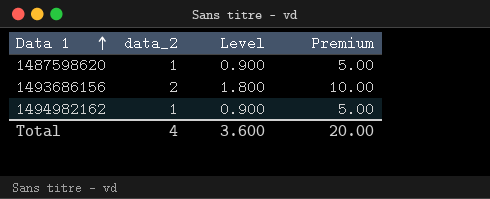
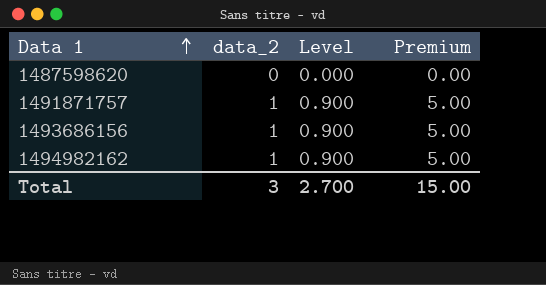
1487598620 | data_2: 1 -> 0
1487598620 | Level: 0.900 -> 0.000
1487598620 | Premium: 5.00 -> 0.00
row 1491871757: none -> 1 | 0.900 | 5.00
1493686156 | data_2: 2 -> 1
1493686156 | Level: 1.800 -> 0.900
1493686156 | Premium: 10.00 -> 5.00
Total | data_2: 4 -> 3
Total | Level: 3.600 -> 2.700
Total | Premium: 20.00 -> 15.00

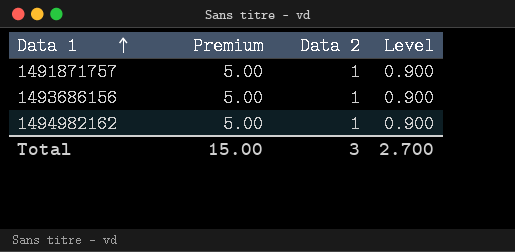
column Premium | position: 4 -> 2
column name: data_2 -> Data 2
row 1487598620: 0 | 0.000 | 0.00 -> none

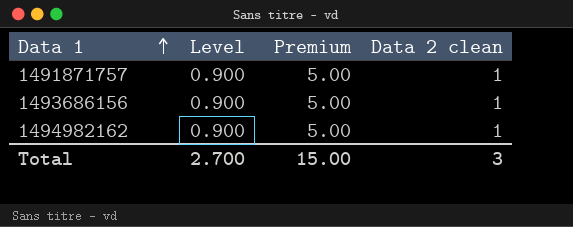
column Level | position: 4 -> 2
column name: Data 2 -> Data 2 clean

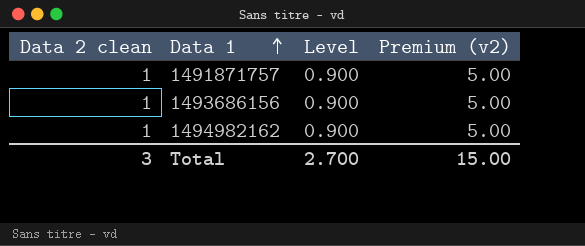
column Data 2 clean | position: 4 -> 1
column name: Premium -> Premium (v2)

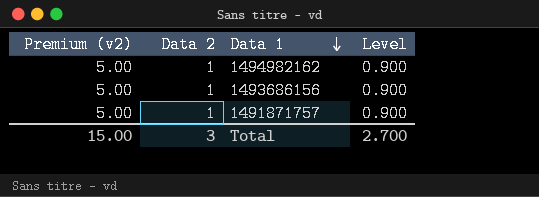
row order: Data 1 ascending -> Data 1 descending
column Premium (v2) | position: 4 -> 1
column name: Data 2 clean -> Data 2

